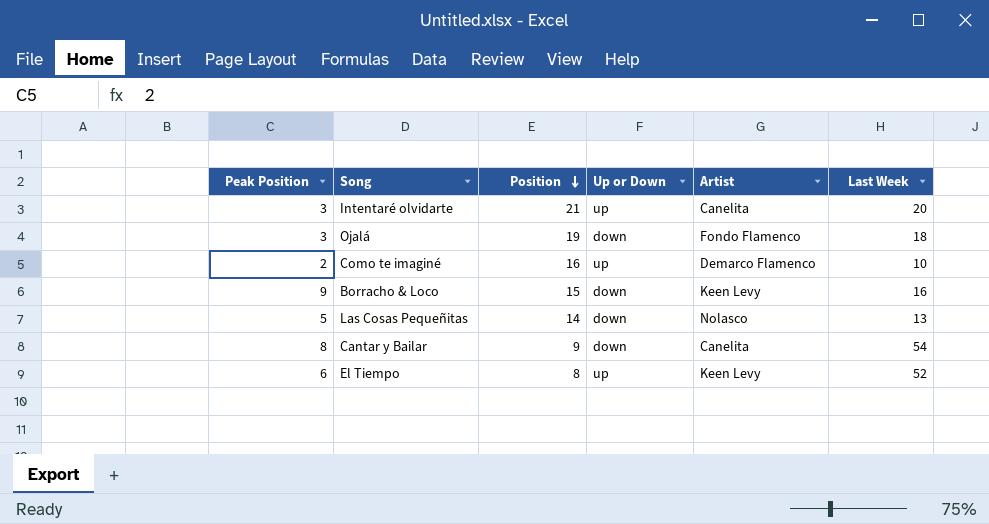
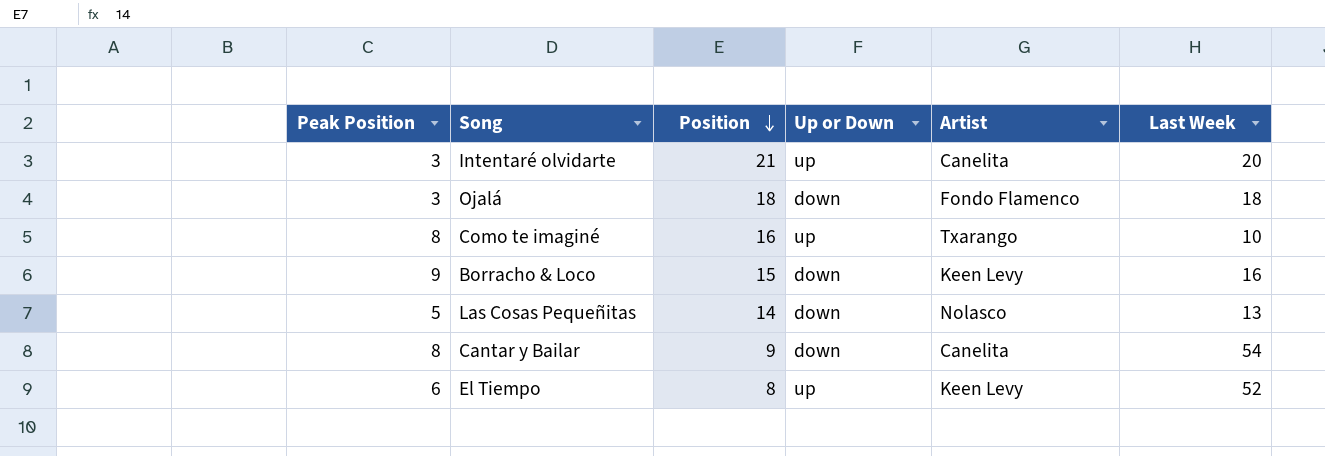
Ojalá | Position: 19 -> 18
Como te imaginé | Peak Position: 2 -> 8
Como te imaginé | Artist: Demarco Flamenco -> Txarango

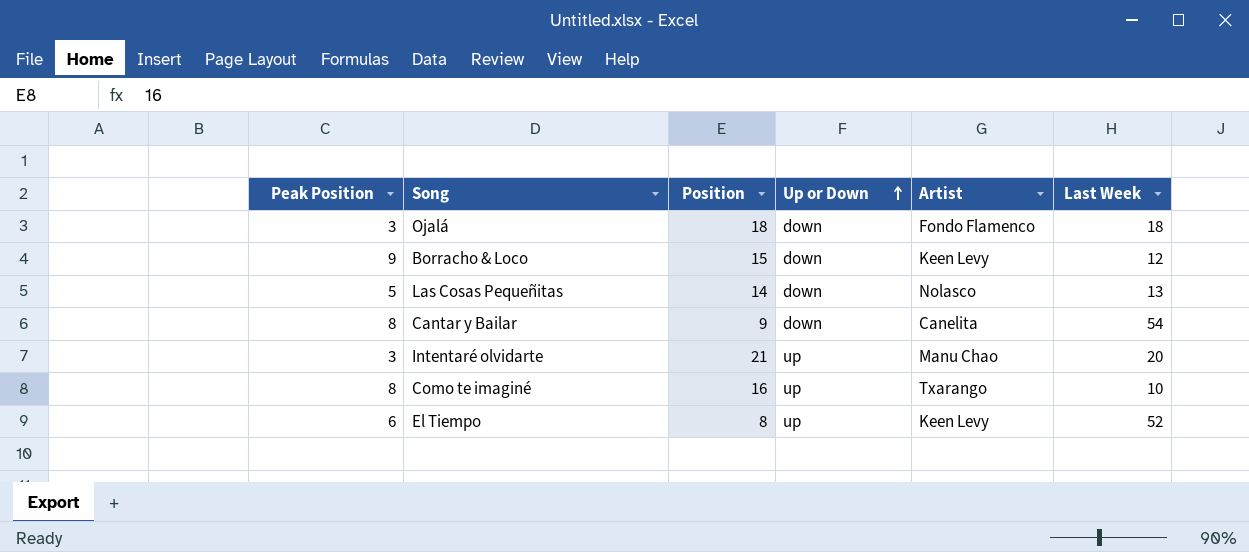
row order: Position descending -> Up or Down ascending
Borracho & Loco | Last Week: 16 -> 12
Intentaré olvidarte | Artist: Canelita -> Manu Chao

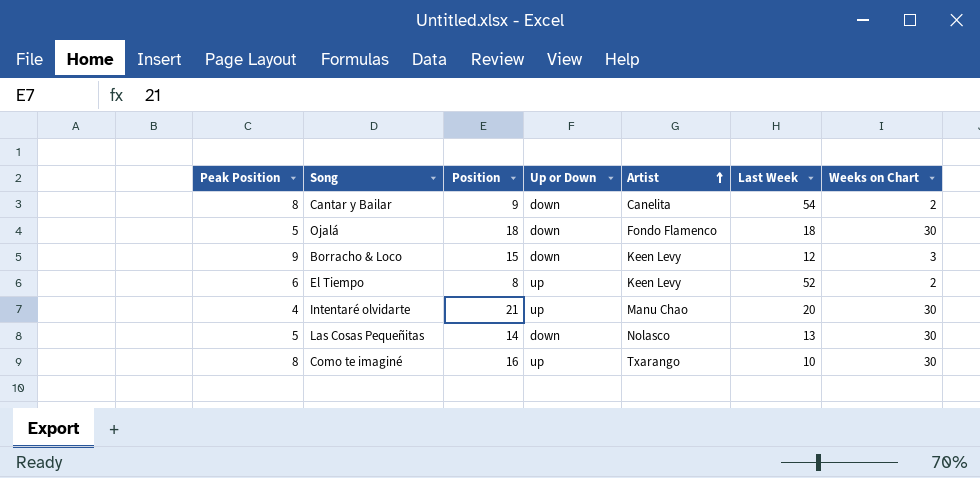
row order: Up or Down ascending -> Artist ascending
column Weeks on Chart | position: none -> 7
Ojalá | Peak Position: 3 -> 5
Intentaré olvidarte | Peak Position: 3 -> 4

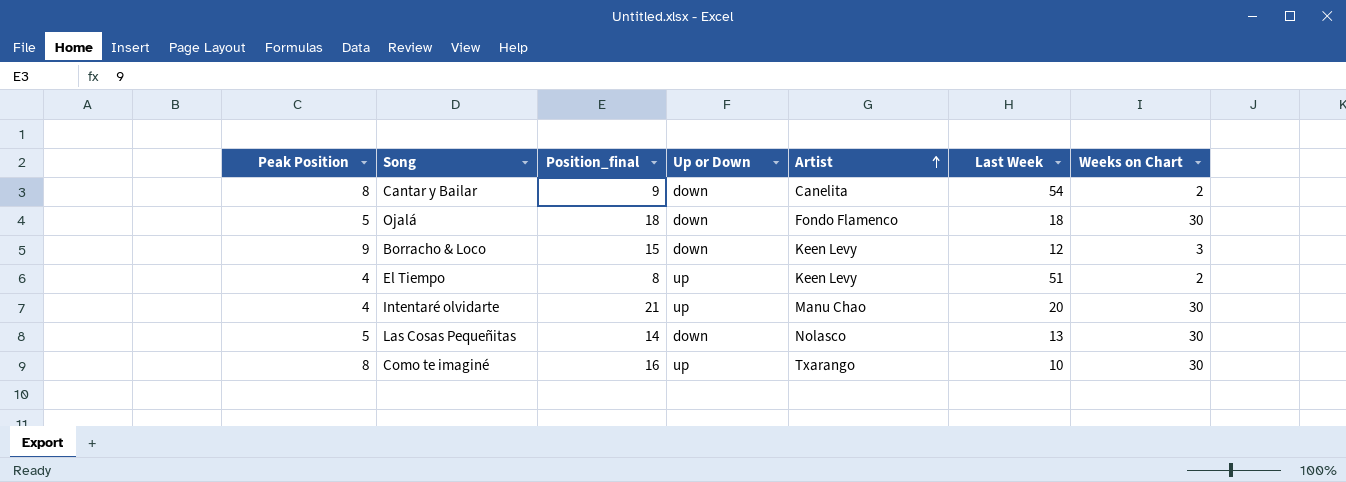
column name: Position -> Position_final
El Tiempo | Peak Position: 6 -> 4
El Tiempo | Last Week: 52 -> 51

